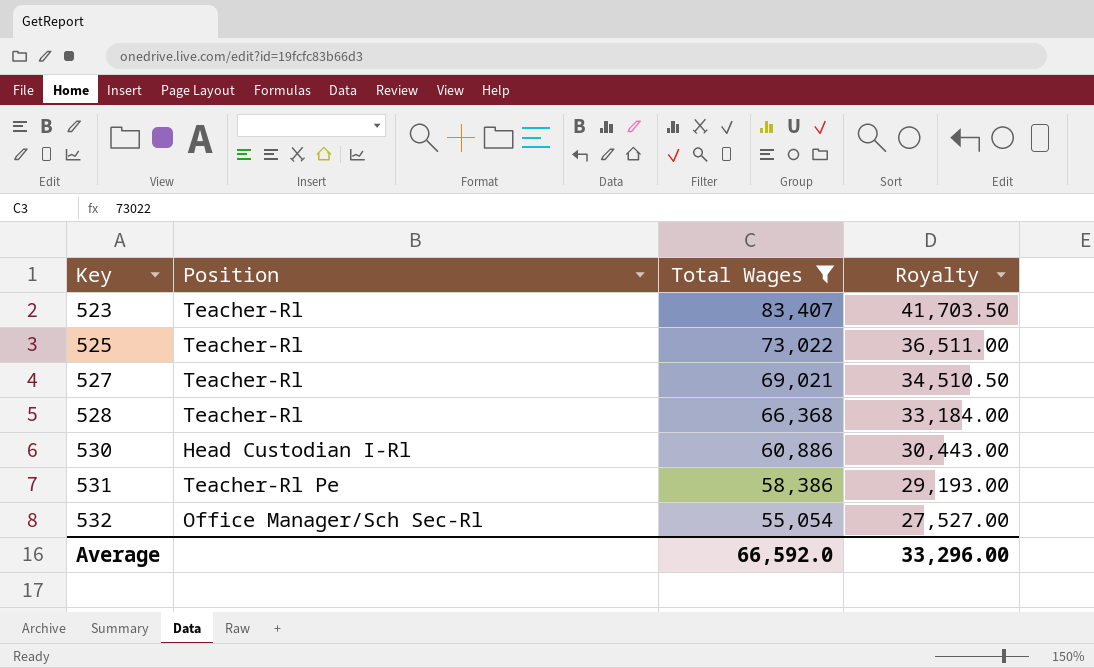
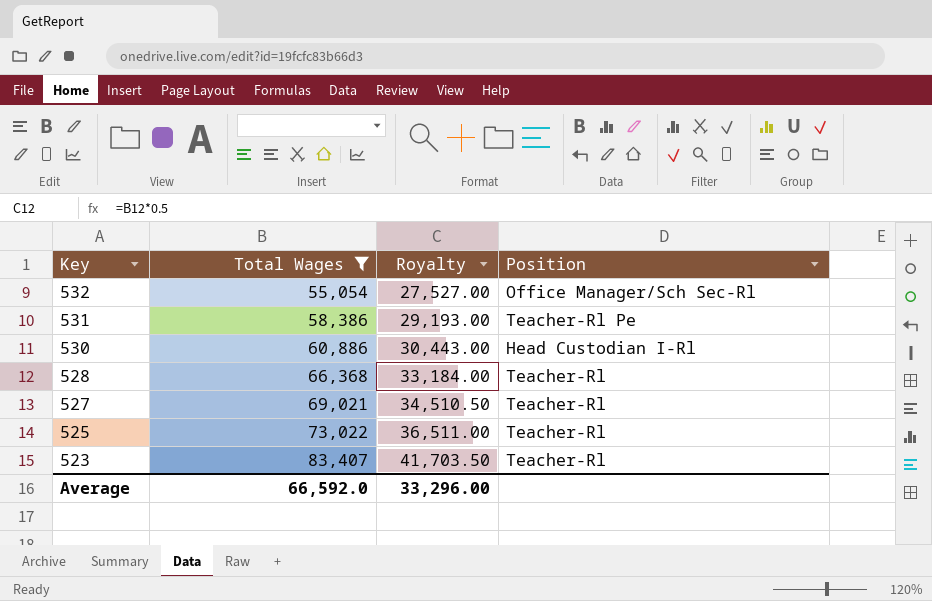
row order: Key ascending -> Key descending
column Position | position: 2 -> 4

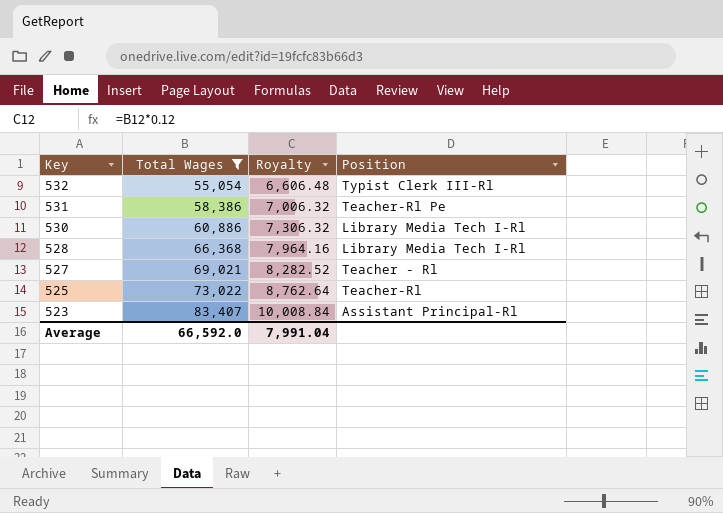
column Royalty | formula: [Total Wages] * 0.5 -> [Total Wages] * 0.12
532 | Position: Office Manager/Sch Sec-Rl -> Typist Clerk III-Rl
530 | Position: Head Custodian I-Rl -> Library Media Tech I-Rl
528 | Position: Teacher-Rl -> Library Media Tech I-Rl
527 | Position: Teacher-Rl -> Teacher - Rl
523 | Position: Teacher-Rl -> Assistant Principal-Rl
Average | Royalty: 33,296.00 -> 7,991.04

